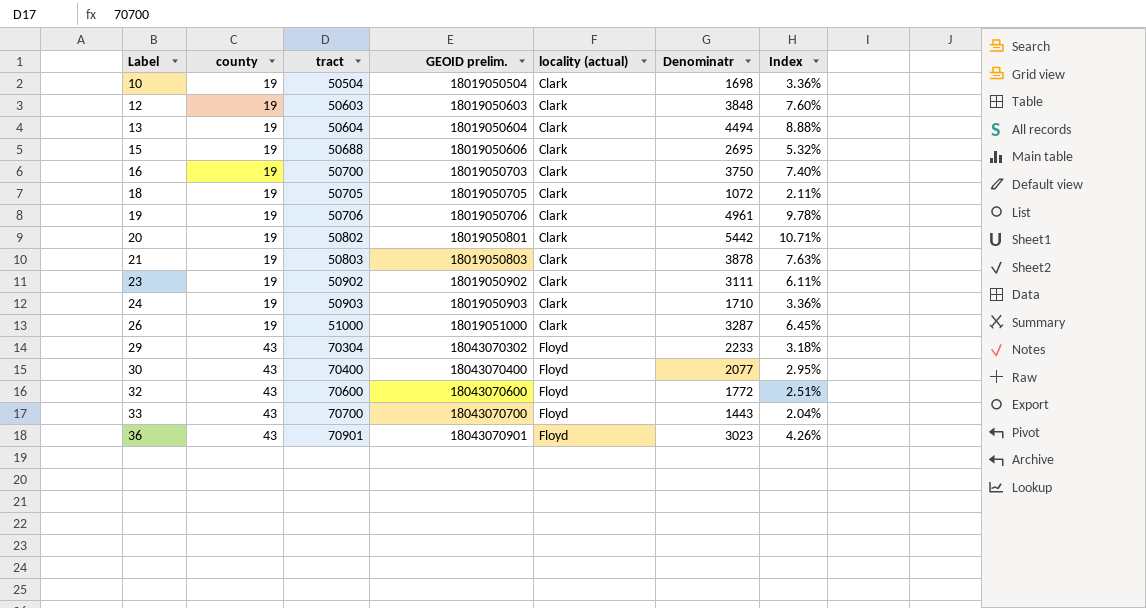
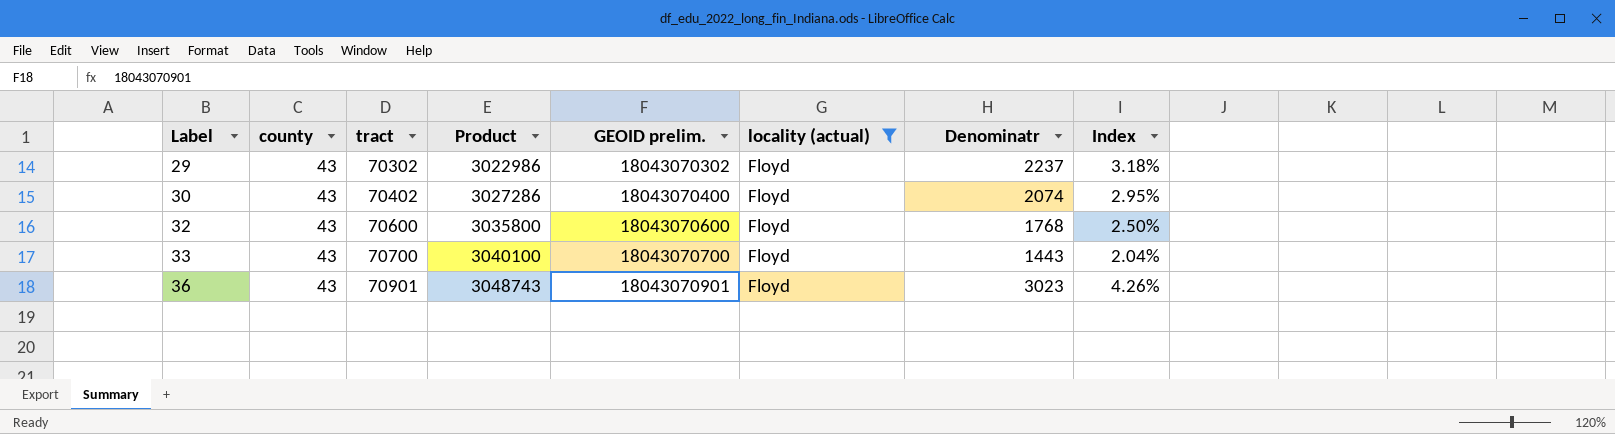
filter: none -> locality (actual) = Floyd
column Product | formula: none -> [county] * [tract]
29 | tract: 70304 -> 70302
29 | Denominatr: 2233 -> 2237
30 | tract: 70400 -> 70402
30 | Denominatr: 2077 -> 2074
32 | Denominatr: 1772 -> 1768
32 | Index: 2.51% -> 2.50%

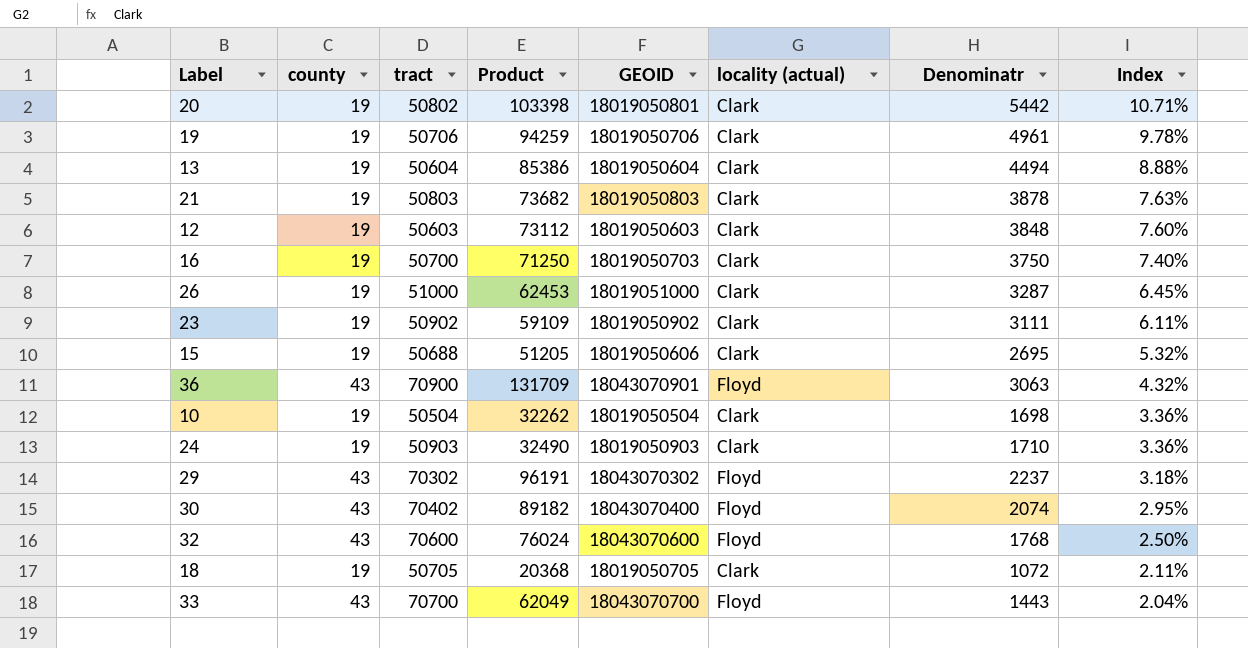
filter: locality (actual) = Floyd -> none
row order: Label ascending -> Index descending
column Product | formula: [county] * [tract] -> [county] * [Denominatr]
column name: GEOID prelim. -> GEOID
36 | tract: 70901 -> 70900
36 | Denominatr: 3023 -> 3063
36 | Index: 4.26% -> 4.32%

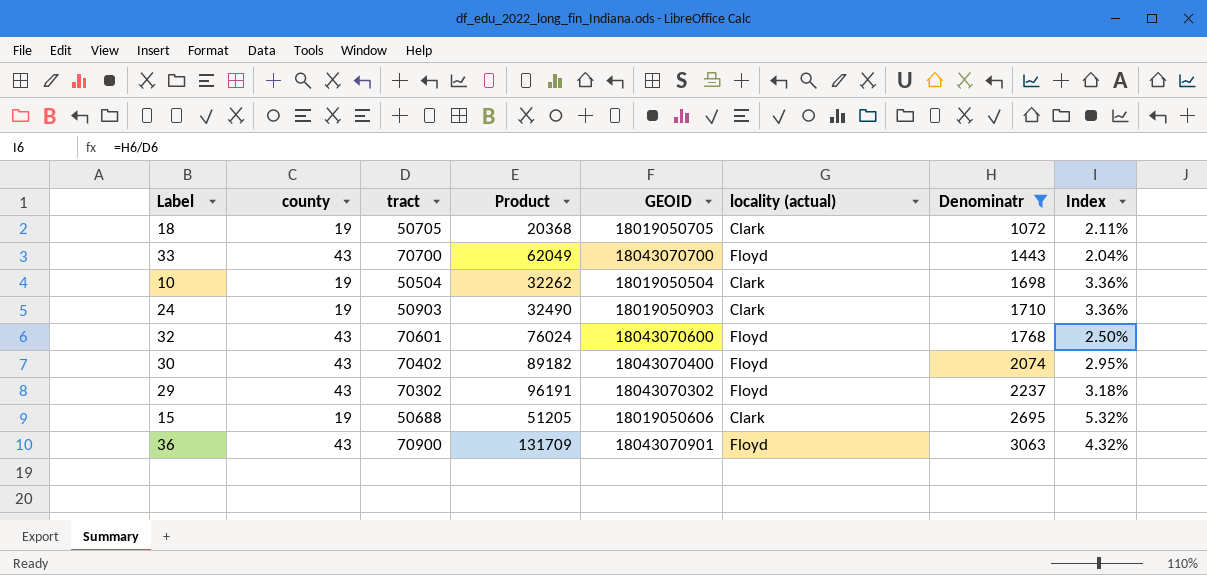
filter: none -> Denominatr <= 3063
row order: Index descending -> Denominatr ascending
32 | tract: 70600 -> 70601

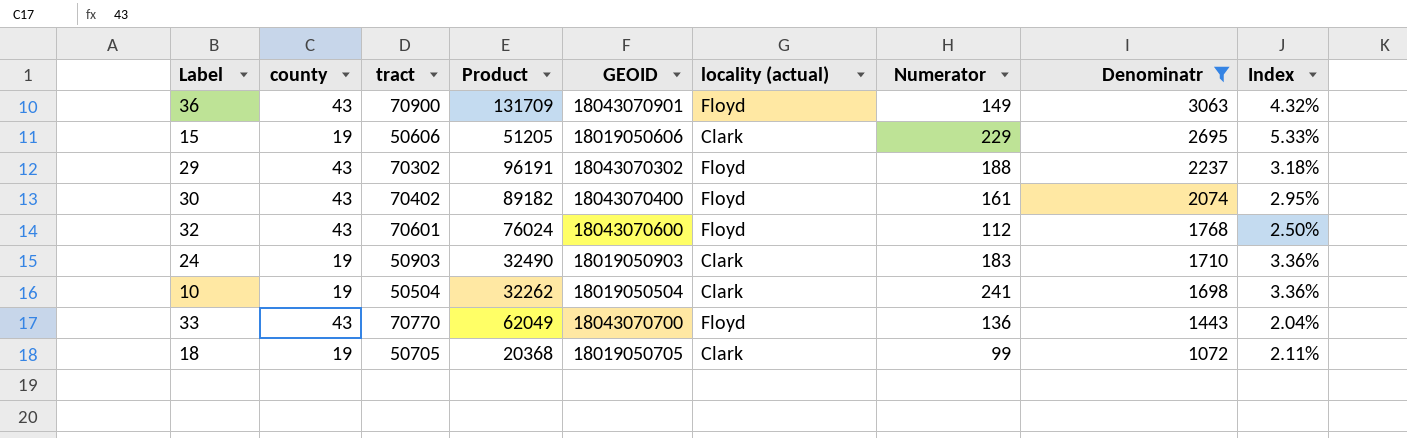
row order: Denominatr ascending -> Denominatr descending
column Numerator | position: none -> 7
15 | tract: 50688 -> 50606
15 | Index: 5.32% -> 5.33%
33 | tract: 70700 -> 70770

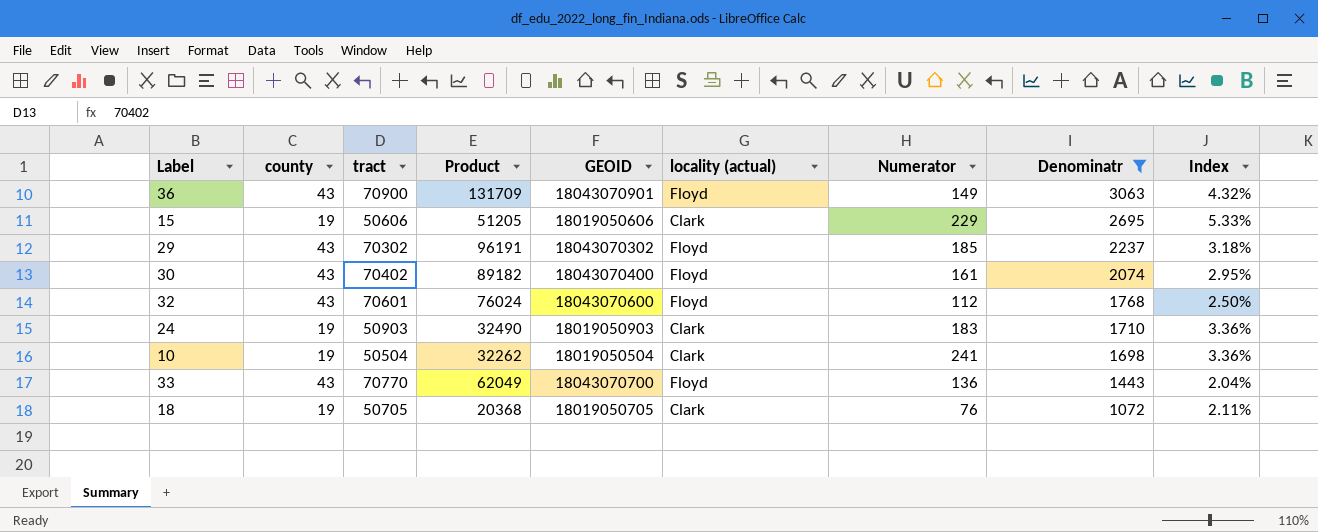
29 | Numerator: 188 -> 185
18 | Numerator: 99 -> 76

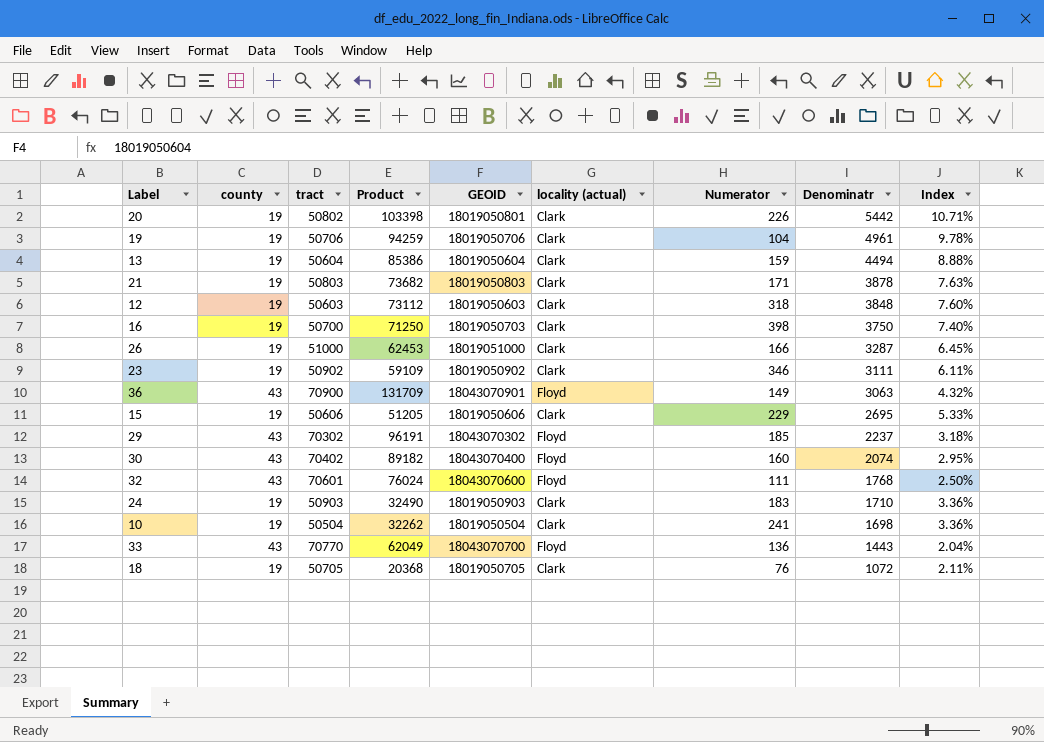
filter: Denominatr <= 3063 -> none
30 | Numerator: 161 -> 160
32 | Numerator: 112 -> 111

